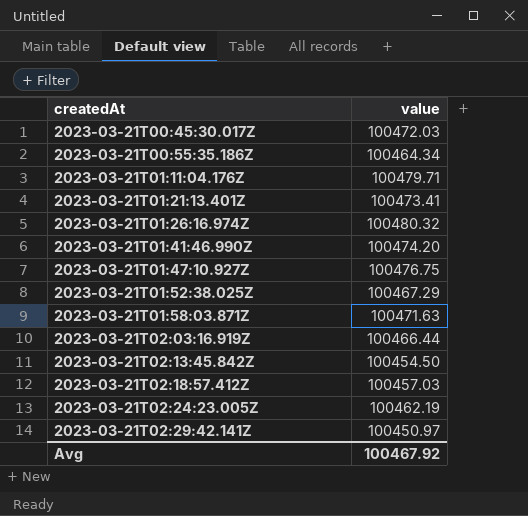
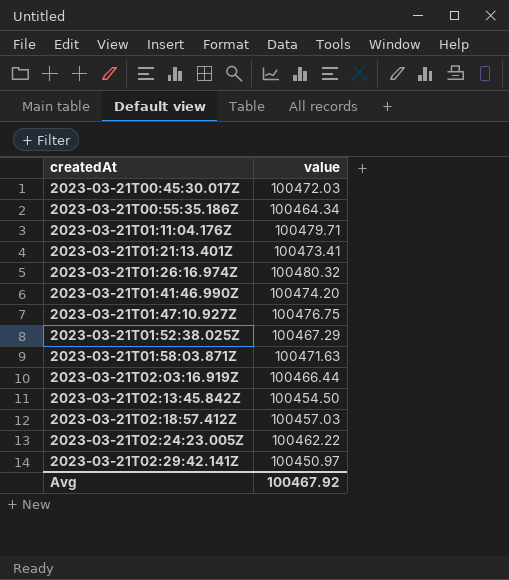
2023-03-21T02:24:23.005Z | value: 100462.19 -> 100462.22

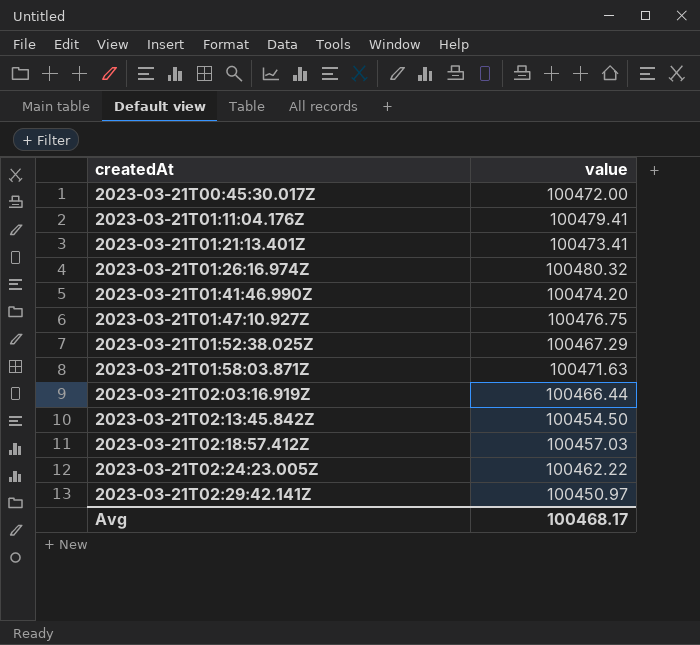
row 2023-03-21T00:55:35.186Z: 100464.34 -> none
2023-03-21T00:45:30.017Z | value: 100472.03 -> 100472.00
2023-03-21T01:11:04.176Z | value: 100479.71 -> 100479.41
Avg | value: 100467.92 -> 100468.17

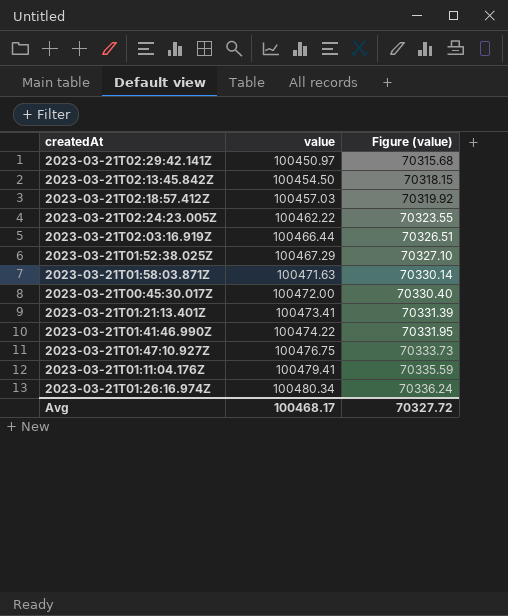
row order: createdAt ascending -> value ascending
column Figure (value) | formula: none -> [value] * 0.7
2023-03-21T01:41:46.990Z | value: 100474.20 -> 100474.22
2023-03-21T01:26:16.974Z | value: 100480.32 -> 100480.34

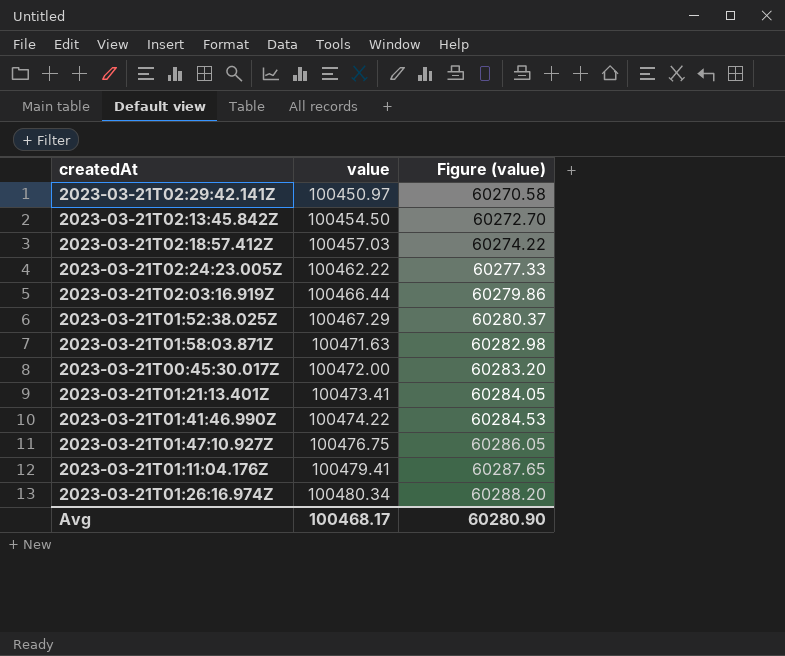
column Figure (value) | formula: [value] * 0.7 -> [value] * 0.6
Avg | Figure (value): 70327.72 -> 60280.90

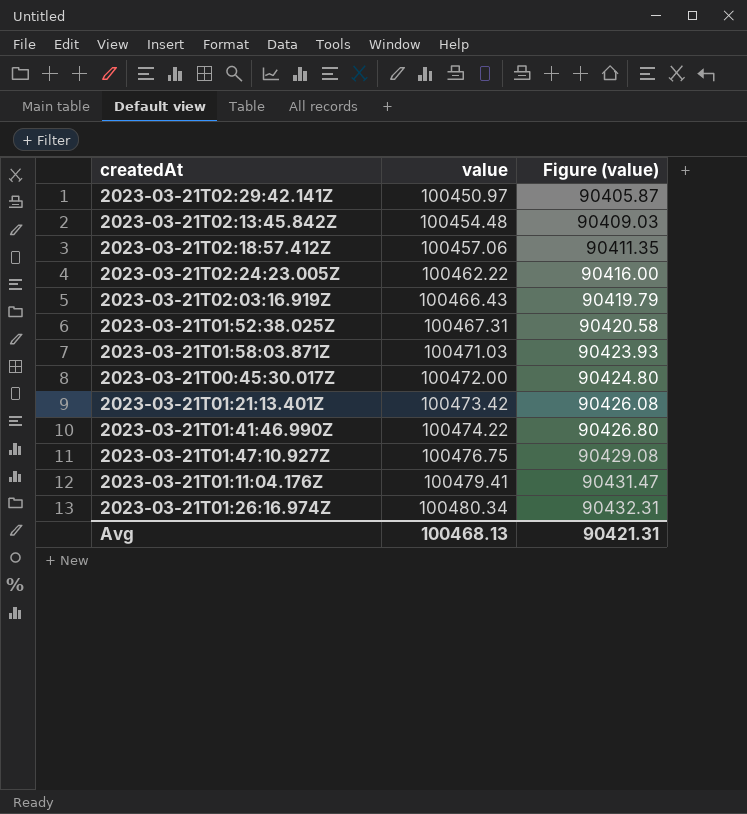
column Figure (value) | formula: [value] * 0.6 -> [value] * 0.9
2023-03-21T02:13:45.842Z | value: 100454.50 -> 100454.48
2023-03-21T02:18:57.412Z | value: 100457.03 -> 100457.06
2023-03-21T02:03:16.919Z | value: 100466.44 -> 100466.43
2023-03-21T01:52:38.025Z | value: 100467.29 -> 100467.31
2023-03-21T01:58:03.871Z | value: 100471.63 -> 100471.03
2023-03-21T01:21:13.401Z | value: 100473.41 -> 100473.42
Avg | value: 100468.17 -> 100468.13
Avg | Figure (value): 60280.90 -> 90421.31

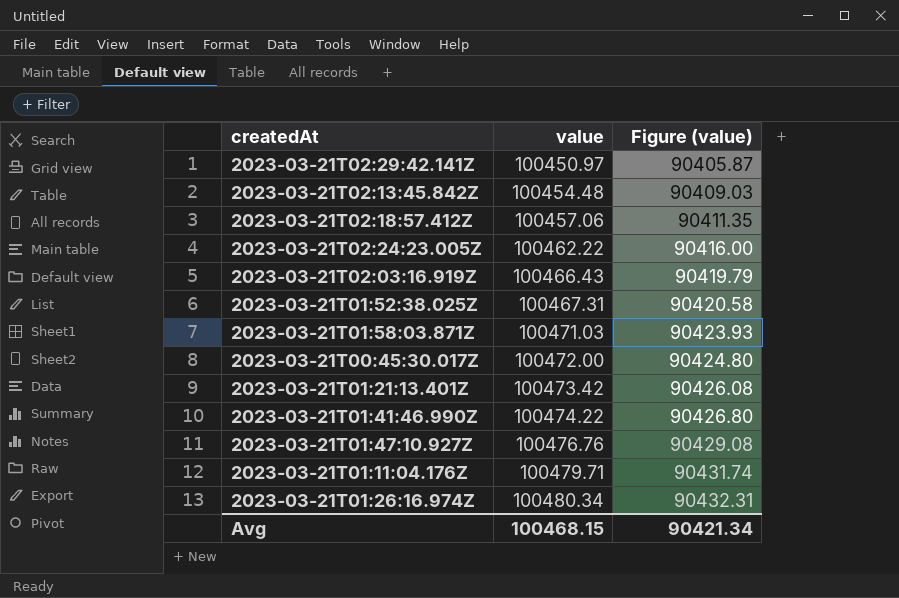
2023-03-21T01:47:10.927Z | value: 100476.75 -> 100476.76
2023-03-21T01:11:04.176Z | value: 100479.41 -> 100479.71
2023-03-21T01:11:04.176Z | Figure (value): 90431.47 -> 90431.74
Avg | value: 100468.13 -> 100468.15
Avg | Figure (value): 90421.31 -> 90421.34

